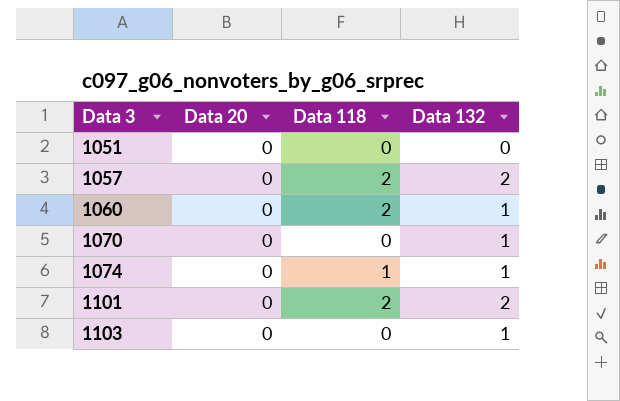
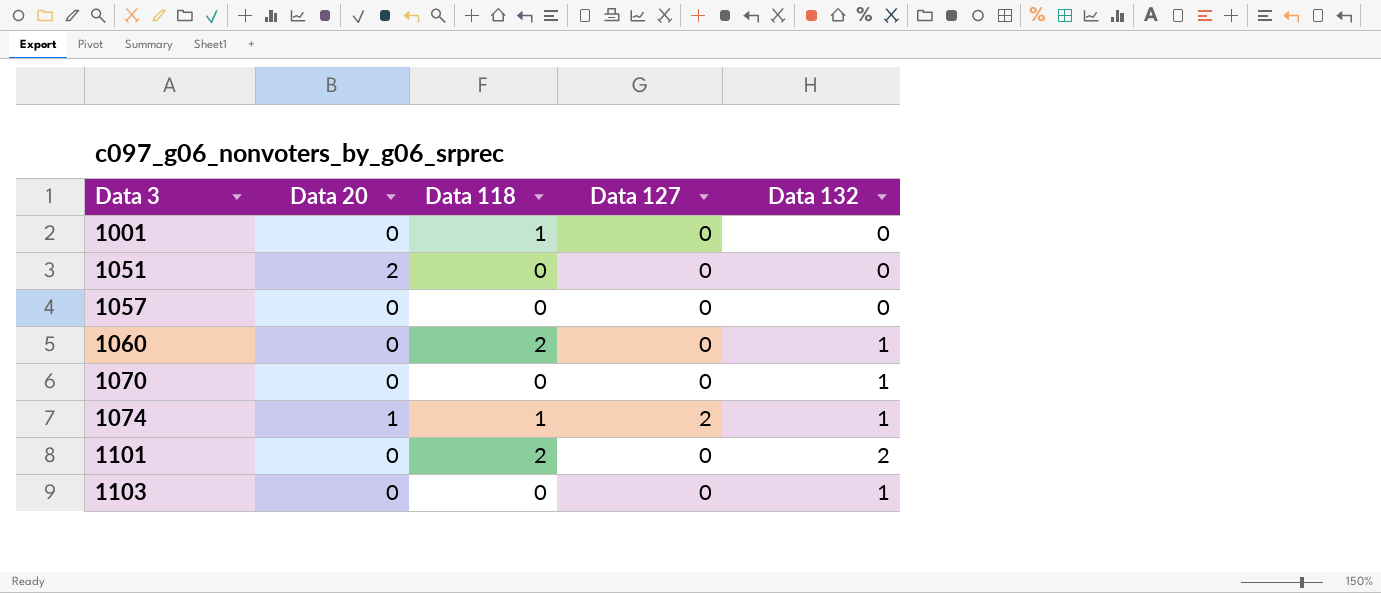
column Data 127 | position: none -> 4
row 1001: none -> 0 | 1 | 0 | 0
1051 | Data 20: 0 -> 2
1057 | Data 118: 2 -> 0
1057 | Data 132: 2 -> 0
1074 | Data 20: 0 -> 1

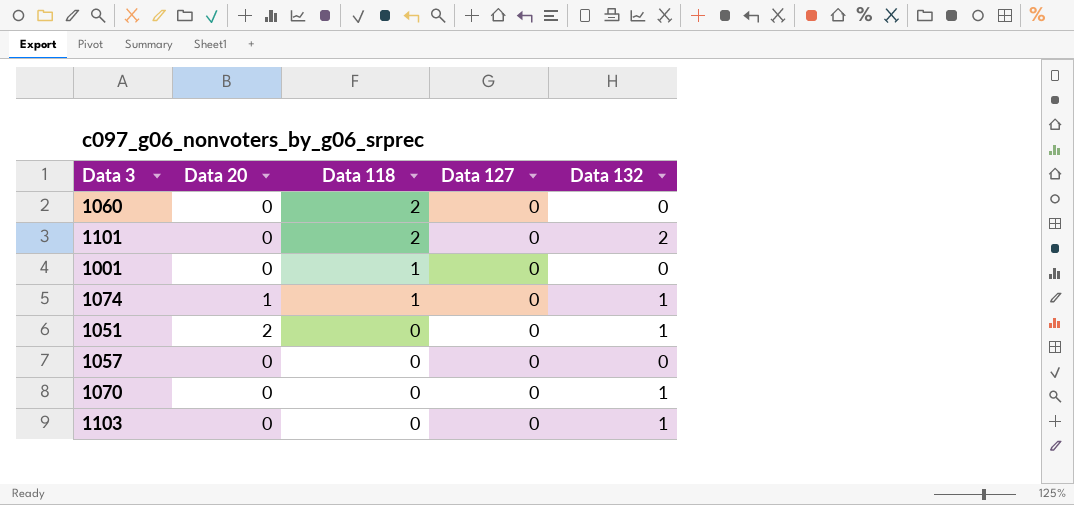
row order: Data 3 ascending -> Data 118 descending
1060 | Data 132: 1 -> 0
1074 | Data 127: 2 -> 0
1051 | Data 132: 0 -> 1

